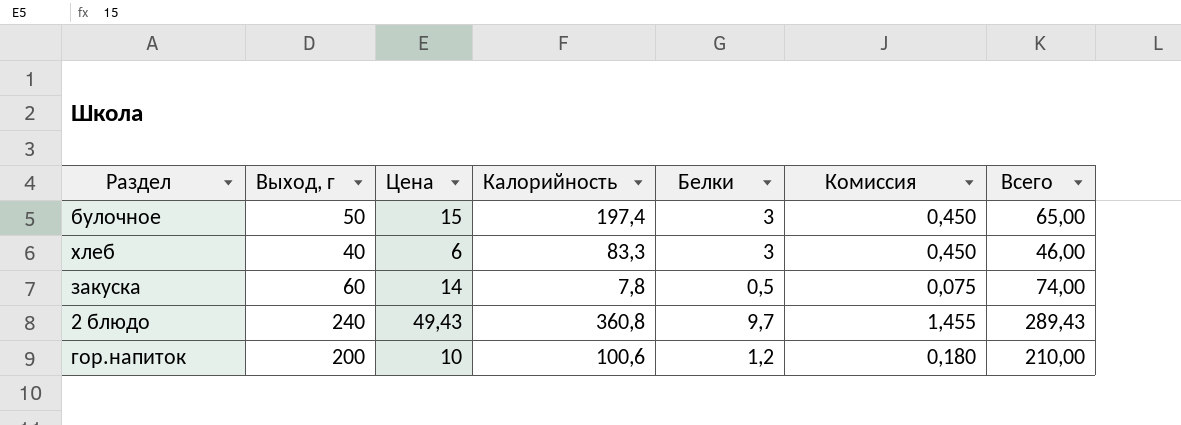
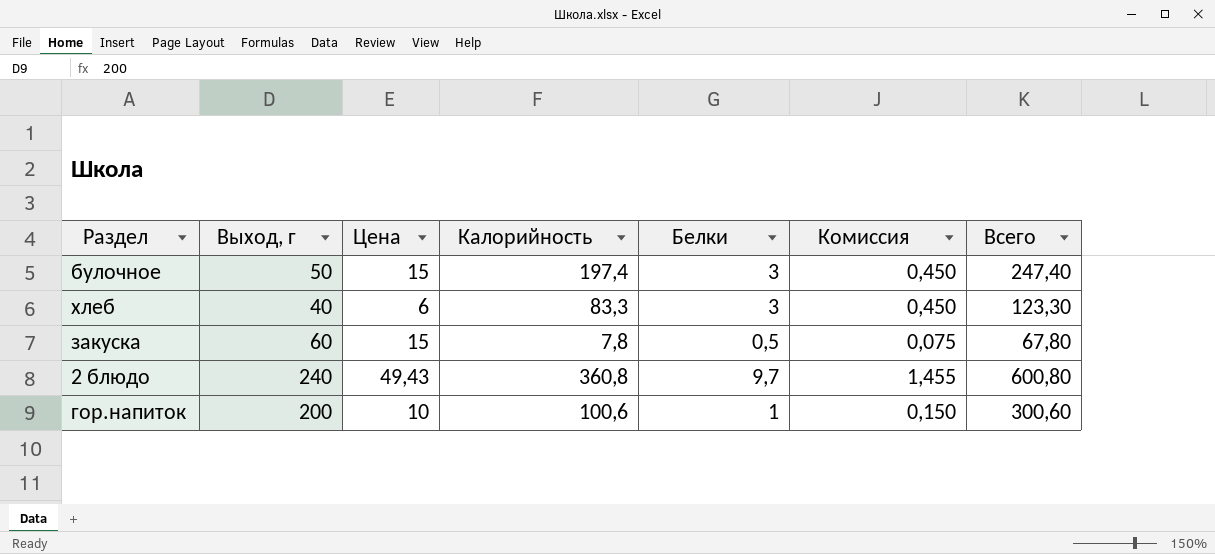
column Всего | formula: [Выход, г] + [Цена] -> [Выход, г] + [Калорийность]
закуска | Цена: 14 -> 15
гор.напиток | Белки: 1,2 -> 1
гор.напиток | Комиссия: 0,180 -> 0,150

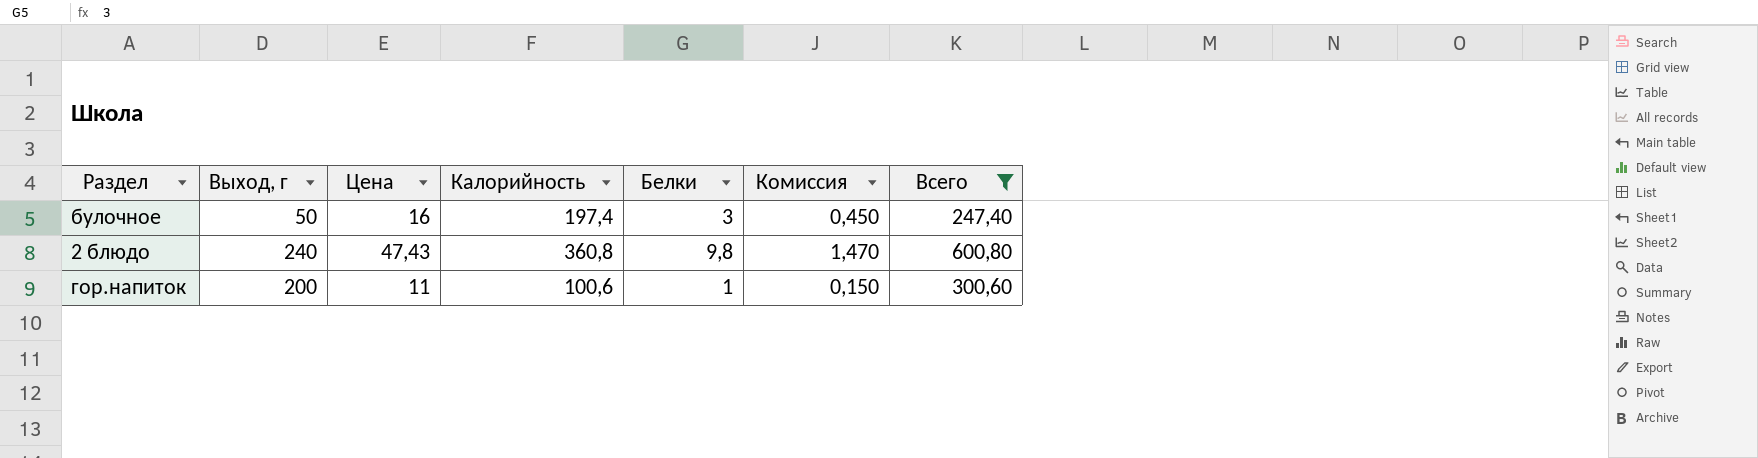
filter: none -> Всего >= 247,40
булочное | Цена: 15 -> 16
2 блюдо | Цена: 49,43 -> 47,43
2 блюдо | Белки: 9,7 -> 9,8
2 блюдо | Комиссия: 1,455 -> 1,470
гор.напиток | Цена: 10 -> 11

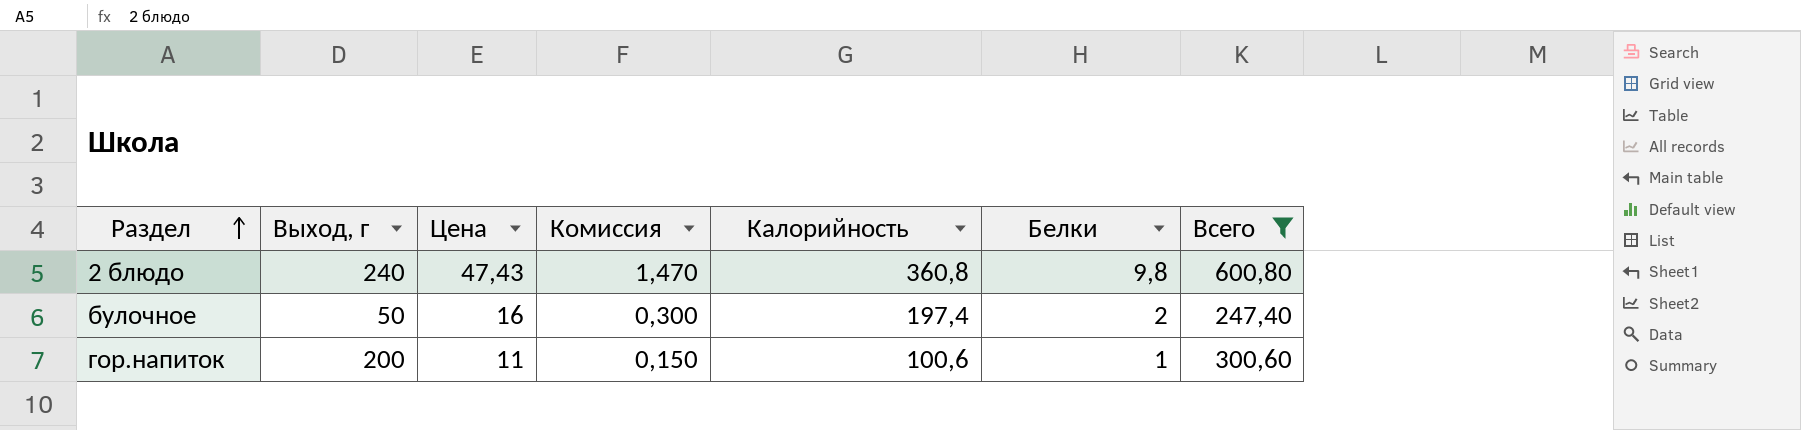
row order: none -> Раздел ascending
column Комиссия | position: 6 -> 4
булочное | Комиссия: 0,450 -> 0,300
булочное | Белки: 3 -> 2

